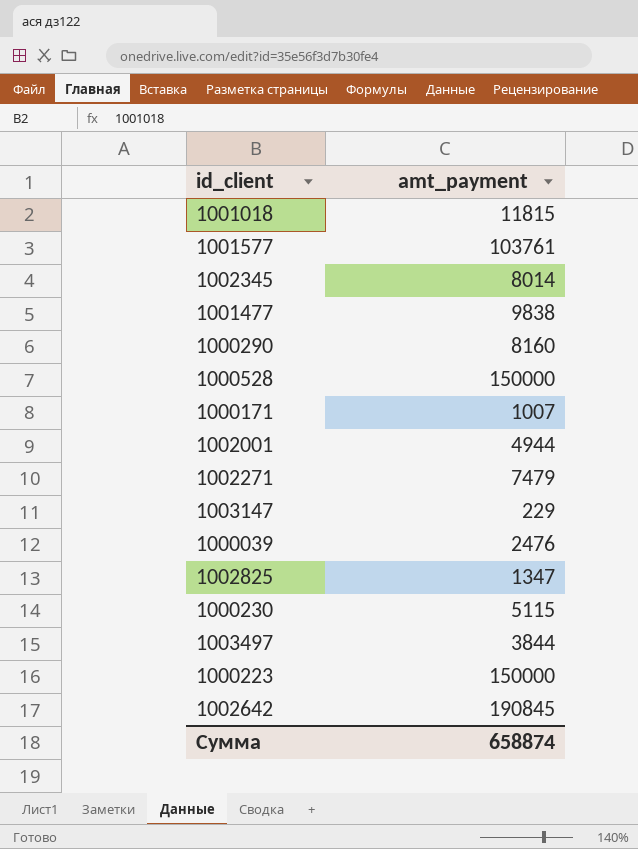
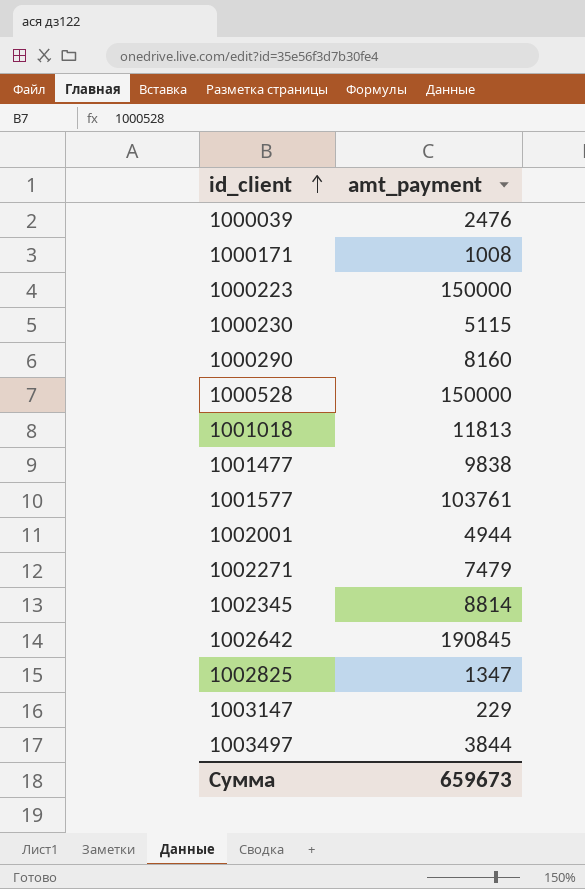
row order: none -> id_client ascending
1000171 | amt_payment: 1007 -> 1008
1001018 | amt_payment: 11815 -> 11813
1002345 | amt_payment: 8014 -> 8814
Сумма | amt_payment: 658874 -> 659673

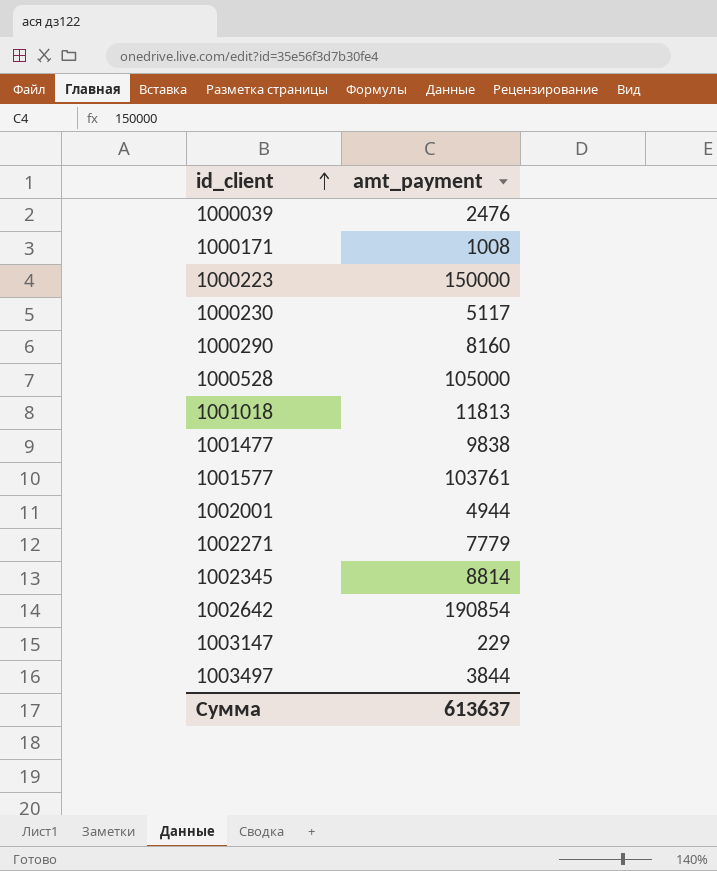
row 1002825: 1347 -> none
1000230 | amt_payment: 5115 -> 5117
1000528 | amt_payment: 150000 -> 105000
1002271 | amt_payment: 7479 -> 7779
1002642 | amt_payment: 190845 -> 190854
Сумма | amt_payment: 659673 -> 613637

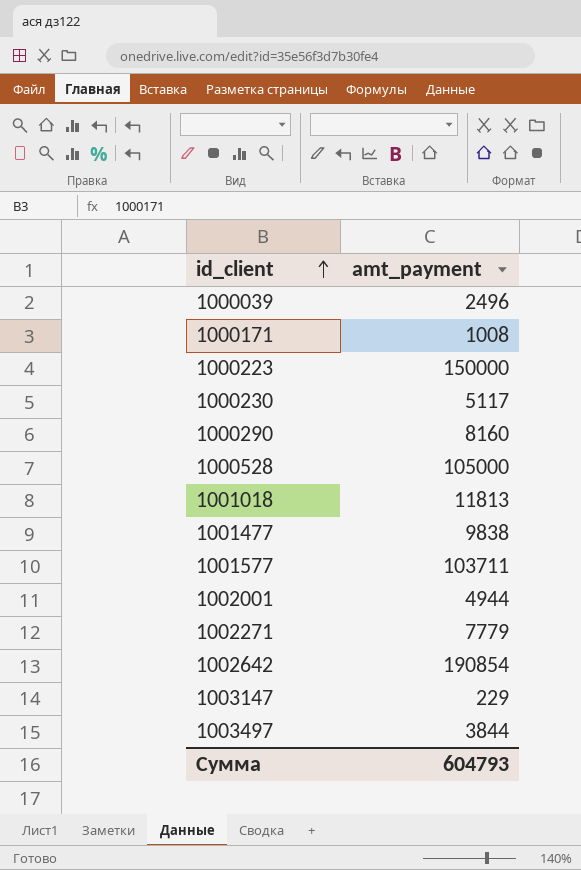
row 1002345: 8814 -> none
1000039 | amt_payment: 2476 -> 2496
1001577 | amt_payment: 103761 -> 103711
Сумма | amt_payment: 613637 -> 604793

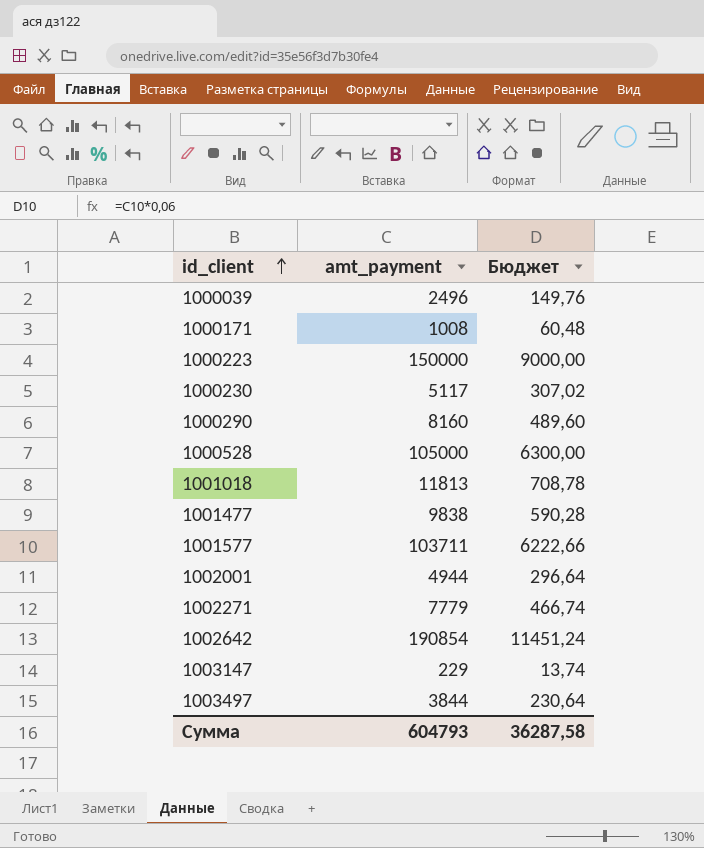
column Бюджет | formula: none -> [amt_payment] * 0,06

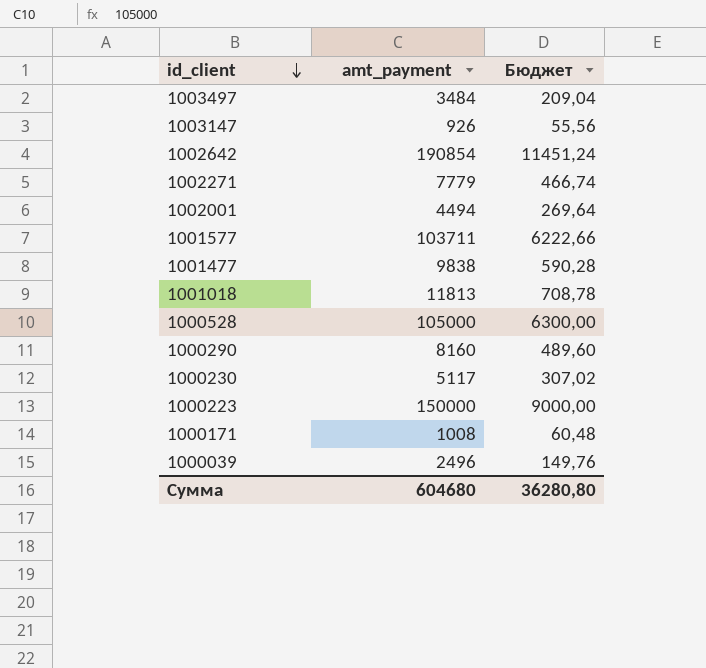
row order: id_client ascending -> id_client descending
1003497 | amt_payment: 3844 -> 3484
1003497 | Бюджет: 230,64 -> 209,04
1003147 | amt_payment: 229 -> 926
1003147 | Бюджет: 13,74 -> 55,56
1002001 | amt_payment: 4944 -> 4494
1002001 | Бюджет: 296,64 -> 269,64
Сумма | amt_payment: 604793 -> 604680
Сумма | Бюджет: 36287,58 -> 36280,80

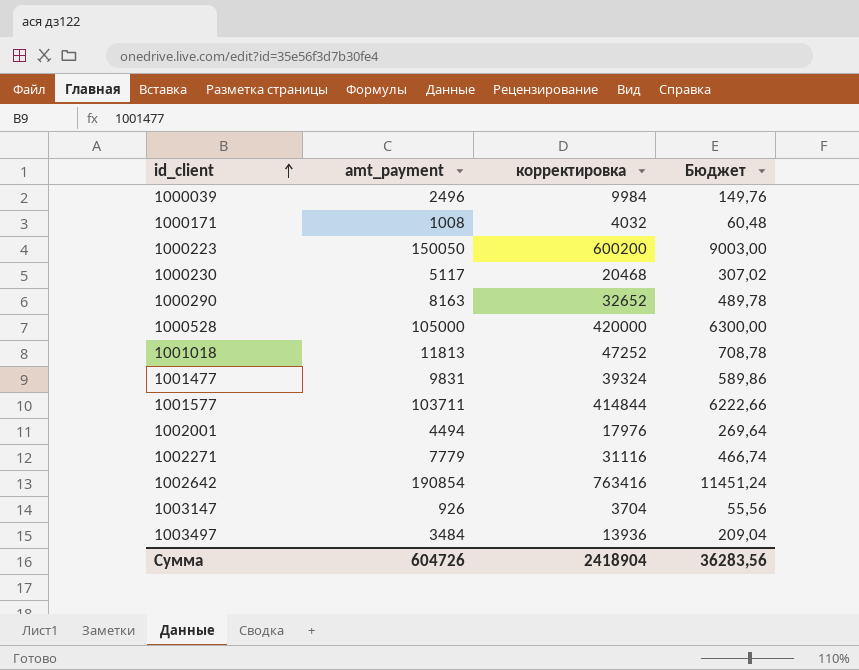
row order: id_client descending -> id_client ascending
column корректировка | formula: none -> [amt_payment] * 4
1000223 | amt_payment: 150000 -> 150050
1000223 | Бюджет: 9000,00 -> 9003,00
1000290 | amt_payment: 8160 -> 8163
1000290 | Бюджет: 489,60 -> 489,78
1001477 | amt_payment: 9838 -> 9831
1001477 | Бюджет: 590,28 -> 589,86
Сумма | amt_payment: 604680 -> 604726
Сумма | Бюджет: 36280,80 -> 36283,56

